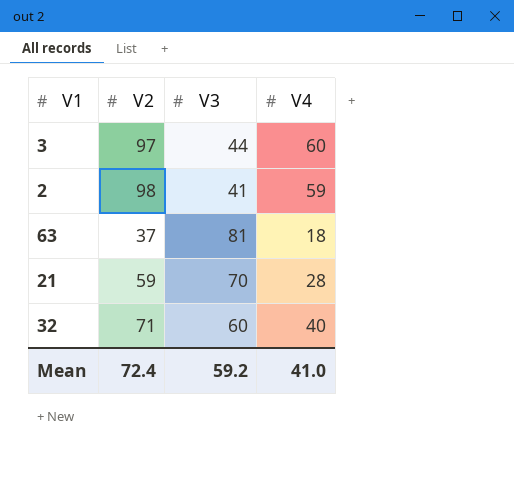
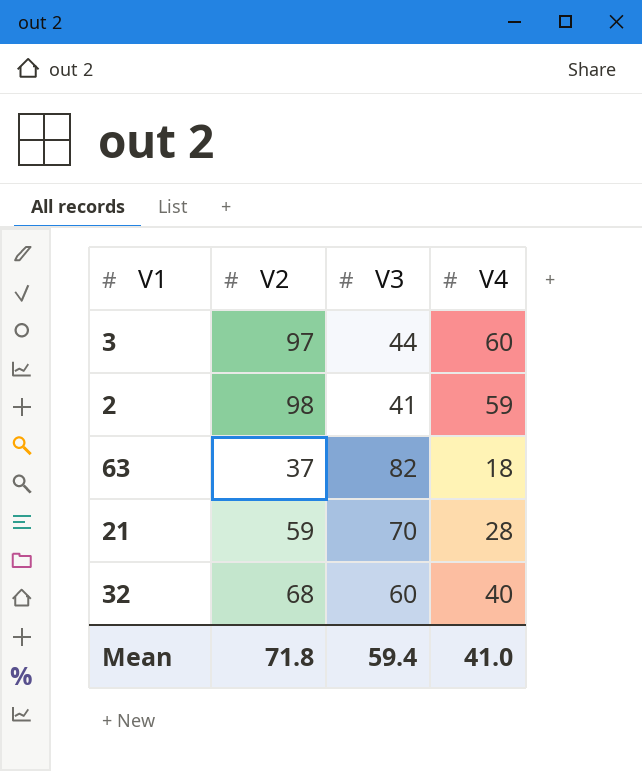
63 | V3: 81 -> 82
32 | V2: 71 -> 68
Mean | V2: 72.4 -> 71.8
Mean | V3: 59.2 -> 59.4

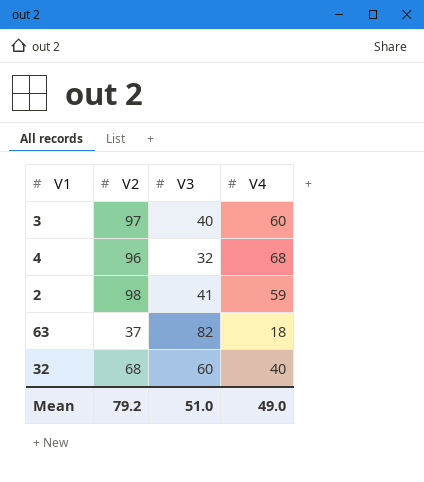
row 21: 59 | 70 | 28 -> none
3 | V3: 44 -> 40
row 4: none -> 96 | 32 | 68
Mean | V2: 71.8 -> 79.2
Mean | V3: 59.4 -> 51.0
Mean | V4: 41.0 -> 49.0

